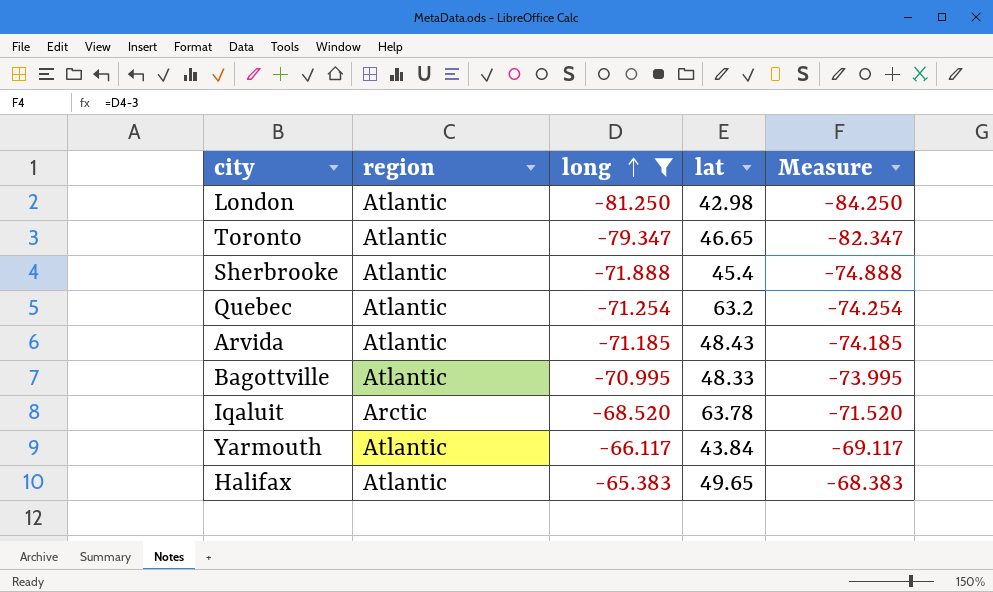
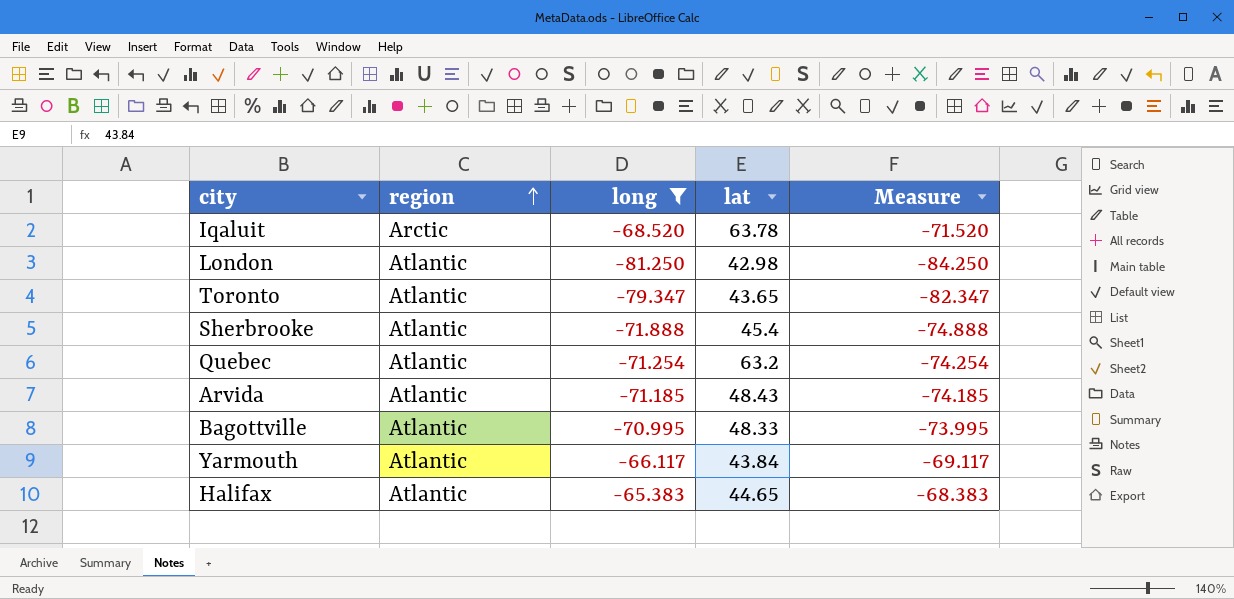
row order: long ascending -> region ascending
Toronto | lat: 46.65 -> 43.65
Halifax | lat: 49.65 -> 44.65

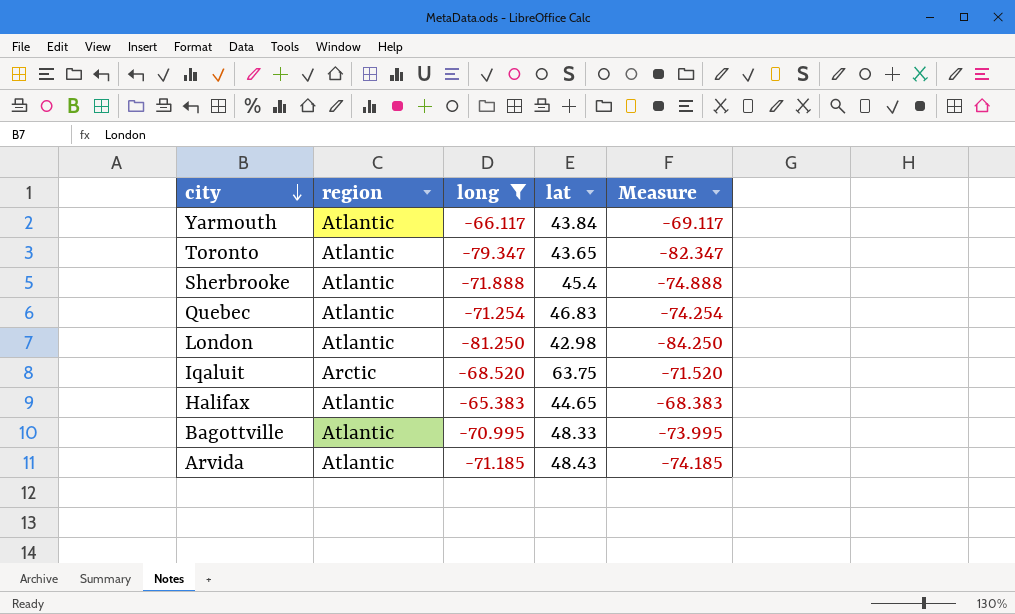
row order: region ascending -> city descending
Quebec | lat: 63.2 -> 46.83
Iqaluit | lat: 63.78 -> 63.75

